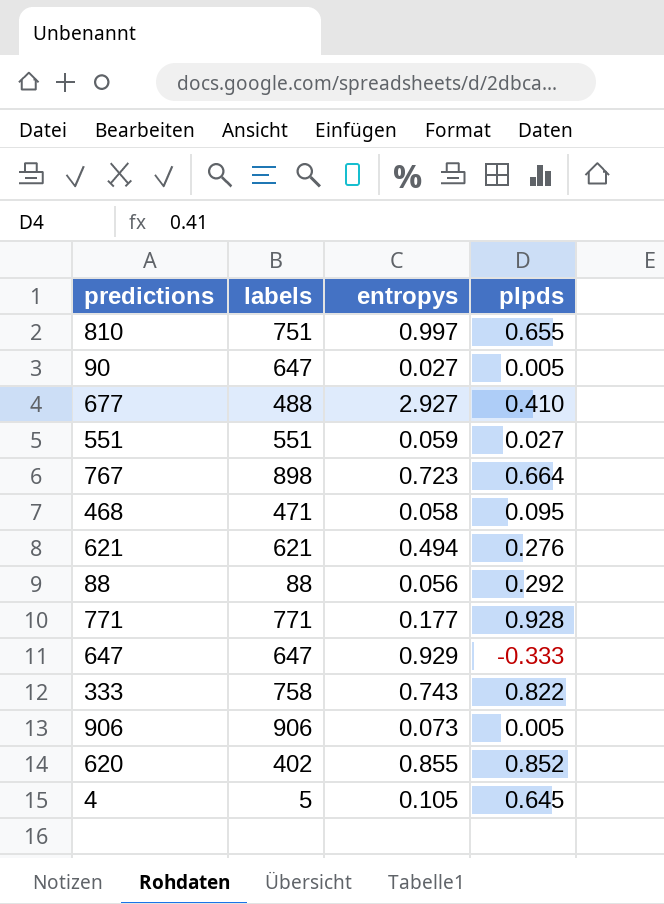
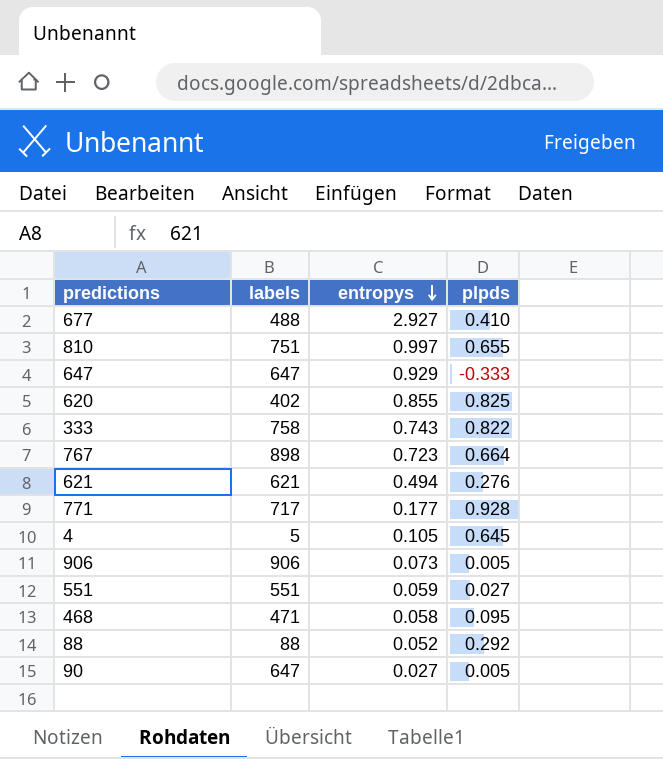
row order: none -> entropys descending
620 | plpds: 0.852 -> 0.825
771 | labels: 771 -> 717
88 | entropys: 0.056 -> 0.052

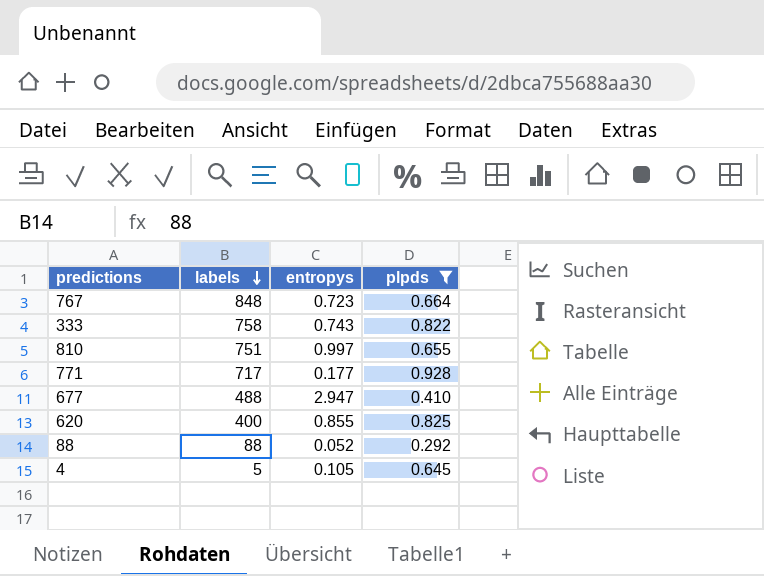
filter: none -> plpds >= 0.292
row order: entropys descending -> labels descending
767 | labels: 898 -> 848
677 | entropys: 2.927 -> 2.947
620 | labels: 402 -> 400

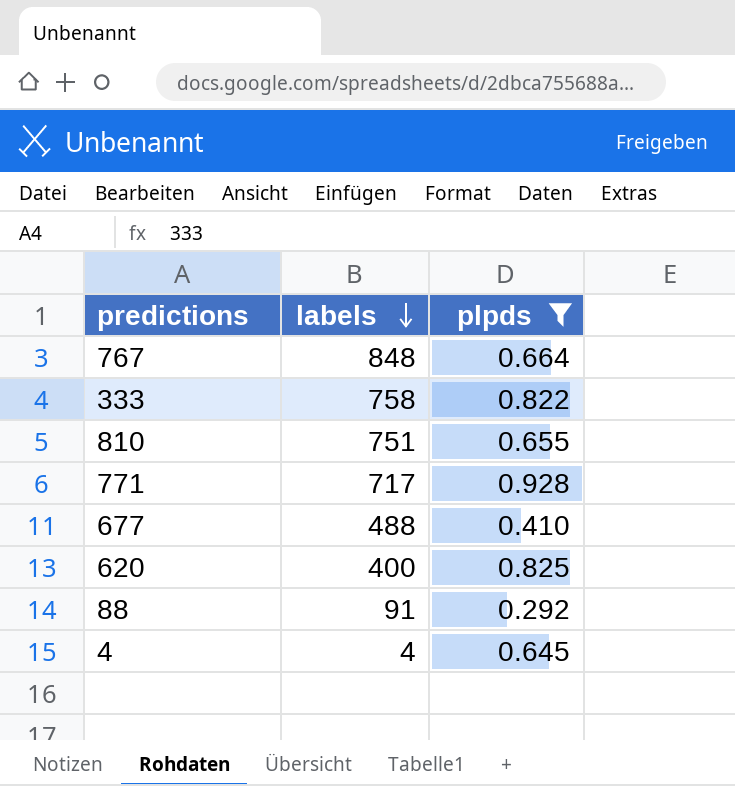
column entropys | position: 3 -> none
88 | labels: 88 -> 91
4 | labels: 5 -> 4

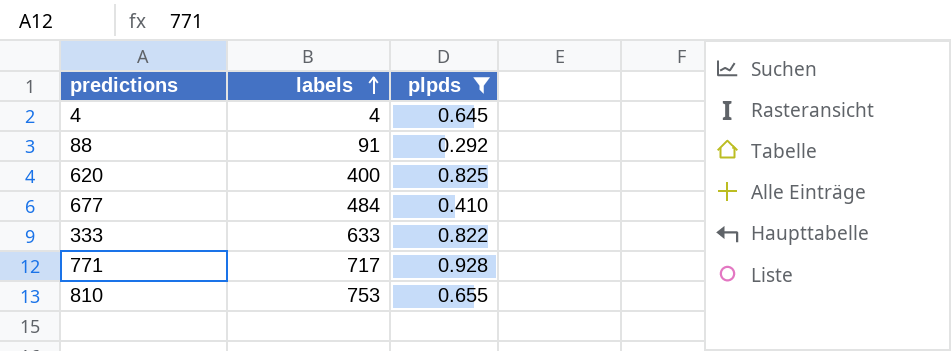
row order: labels descending -> labels ascending
row 767: 848 | 0.664 -> none
677 | labels: 488 -> 484
333 | labels: 758 -> 633
810 | labels: 751 -> 753

